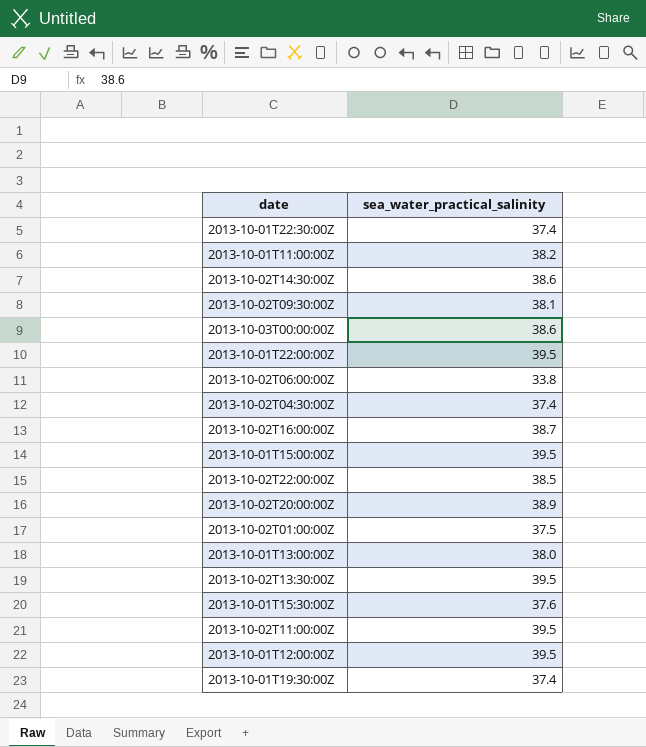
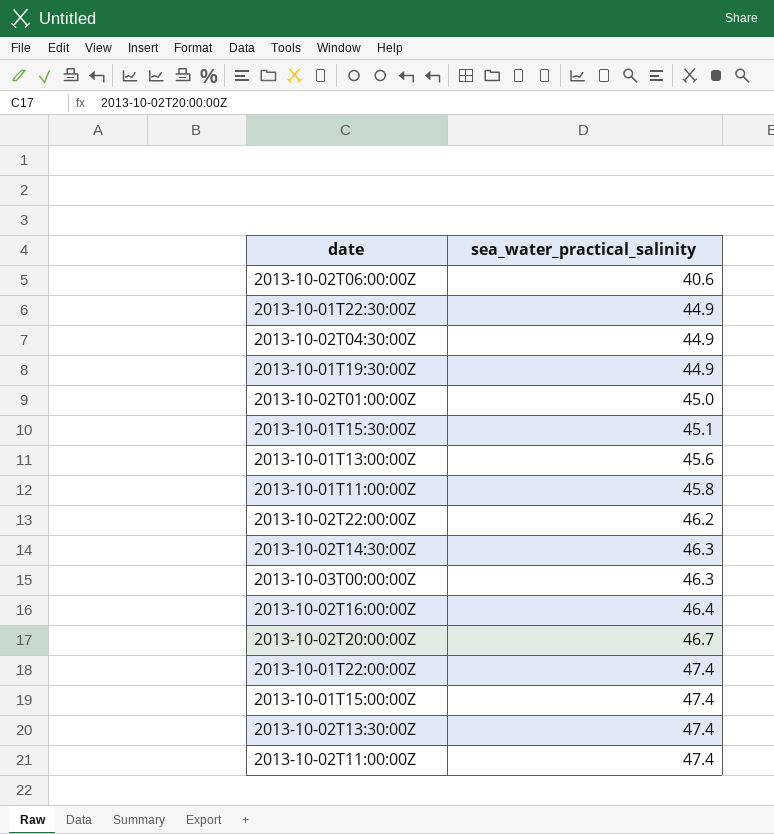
row order: none -> sea_water_practical_salinity ascending
row 2013-10-02T09:30:00Z: 38.1 -> none
row 2013-10-01T12:00:00Z: 39.5 -> none
2013-10-02T06:00:00Z | sea_water_practical_salinity: 33.8 -> 40.6
2013-10-01T22:30:00Z | sea_water_practical_salinity: 37.4 -> 44.9
2013-10-02T04:30:00Z | sea_water_practical_salinity: 37.4 -> 44.9
2013-10-01T19:30:00Z | sea_water_practical_salinity: 37.4 -> 44.9
2013-10-02T01:00:00Z | sea_water_practical_salinity: 37.5 -> 45.0
2013-10-01T15:30:00Z | sea_water_practical_salinity: 37.6 -> 45.1
2013-10-01T13:00:00Z | sea_water_practical_salinity: 38.0 -> 45.6
2013-10-01T11:00:00Z | sea_water_practical_salinity: 38.2 -> 45.8
2013-10-02T22:00:00Z | sea_water_practical_salinity: 38.5 -> 46.2
2013-10-02T14:30:00Z | sea_water_practical_salinity: 38.6 -> 46.3
2013-10-03T00:00:00Z | sea_water_practical_salinity: 38.6 -> 46.3
2013-10-02T16:00:00Z | sea_water_practical_salinity: 38.7 -> 46.4
2013-10-02T20:00:00Z | sea_water_practical_salinity: 38.9 -> 46.7
2013-10-01T22:00:00Z | sea_water_practical_salinity: 39.5 -> 47.4
2013-10-01T15:00:00Z | sea_water_practical_salinity: 39.5 -> 47.4
2013-10-02T13:30:00Z | sea_water_practical_salinity: 39.5 -> 47.4
2013-10-02T11:00:00Z | sea_water_practical_salinity: 39.5 -> 47.4

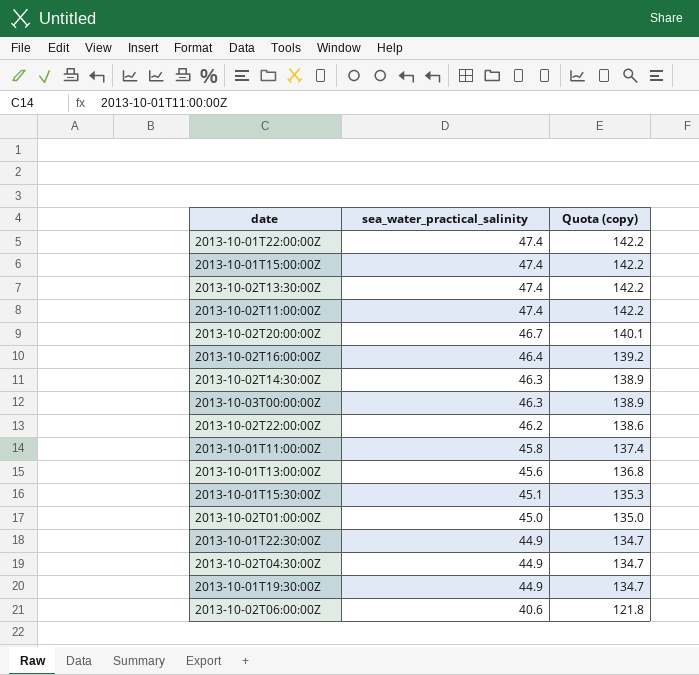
row order: sea_water_practical_salinity ascending -> sea_water_practical_salinity descending
column Quota (copy) | formula: none -> [sea_water_practical_salinity] * 3

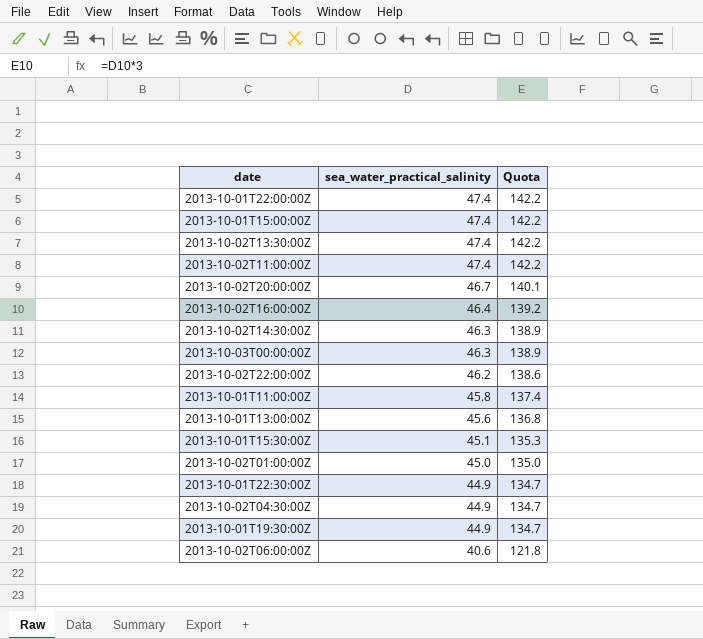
column name: Quota (copy) -> Quota

